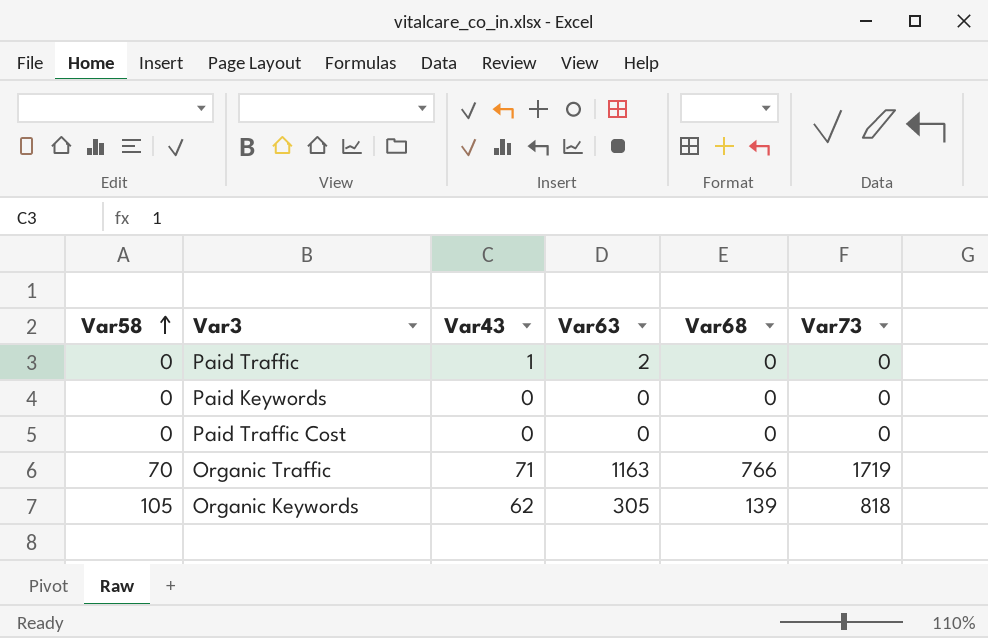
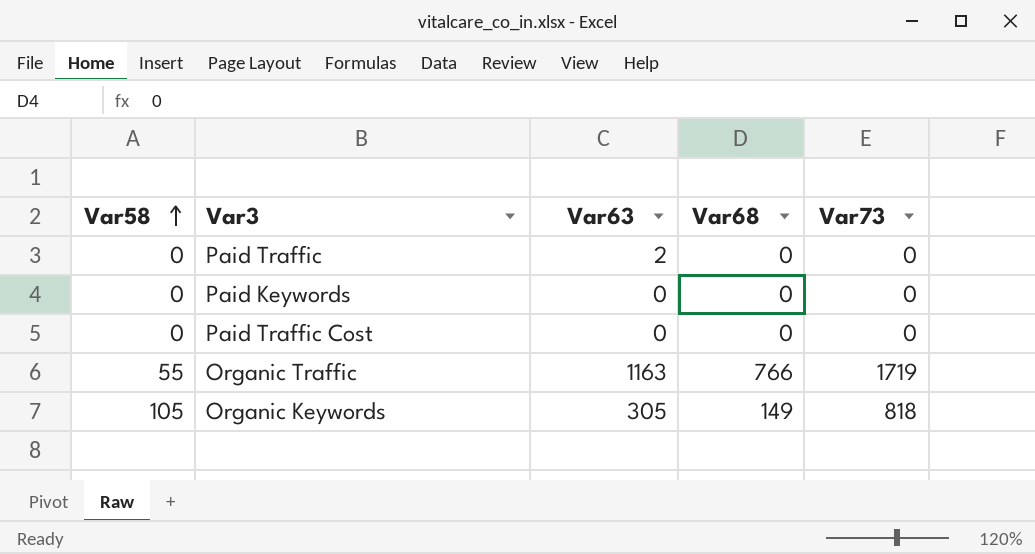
column Var43 | position: 3 -> none
Organic Traffic | Var58: 70 -> 55
Organic Keywords | Var68: 139 -> 149

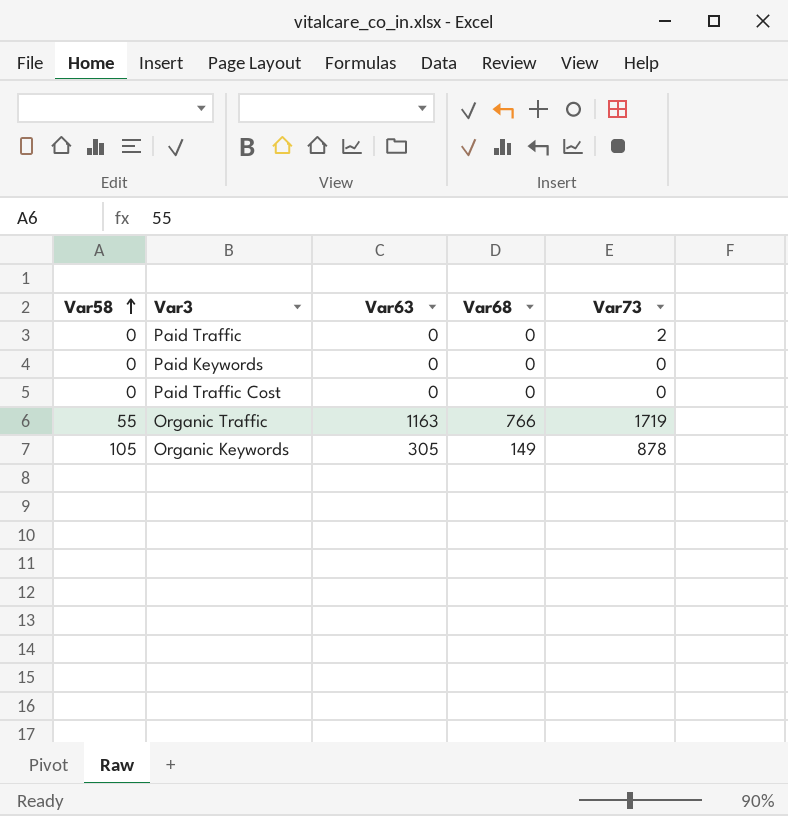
Paid Traffic | Var63: 2 -> 0
Paid Traffic | Var73: 0 -> 2
Organic Keywords | Var73: 818 -> 878

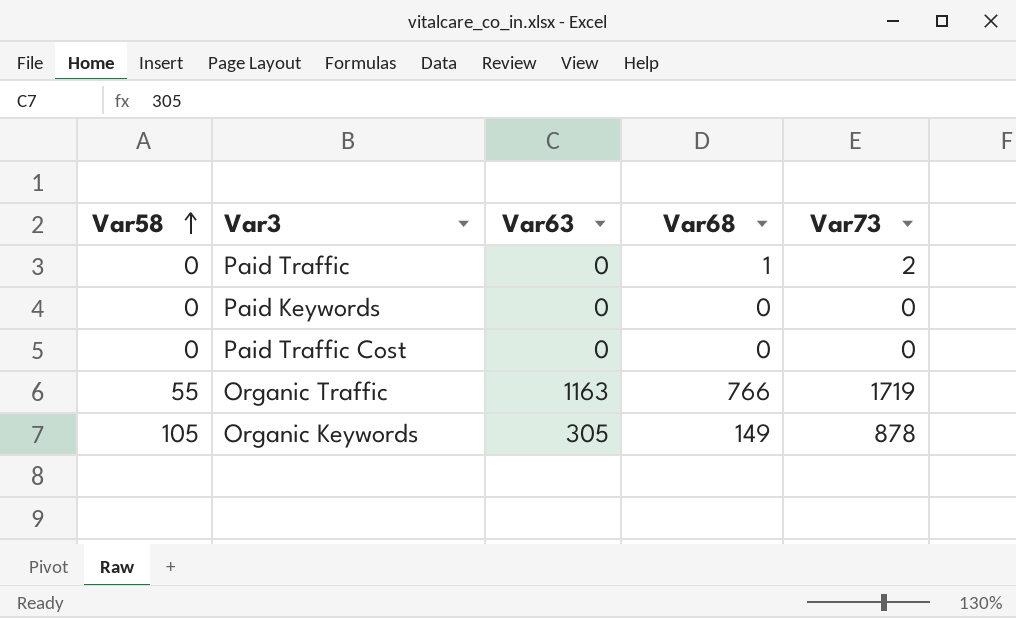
Paid Traffic | Var68: 0 -> 1

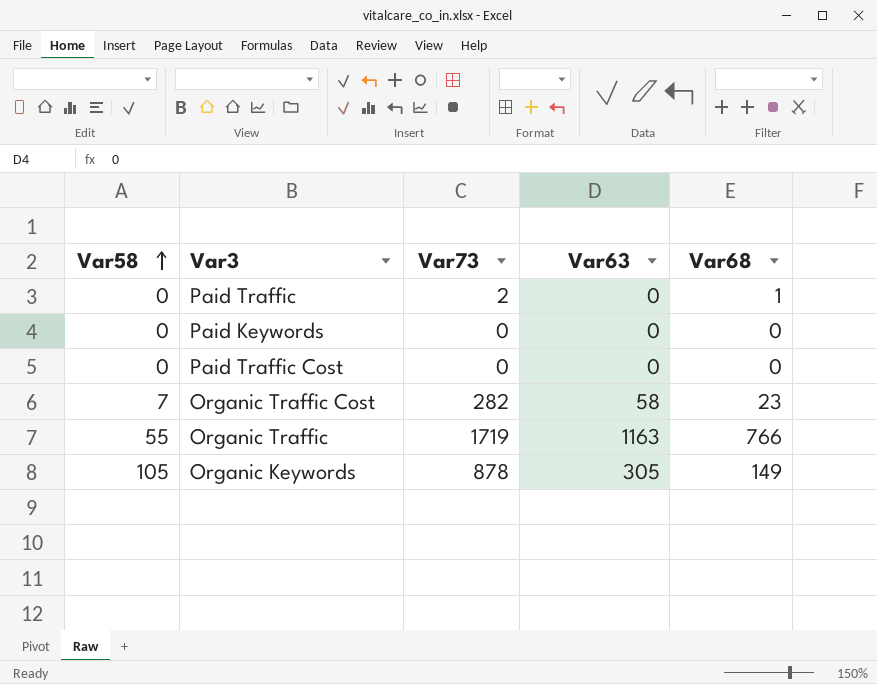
column Var73 | position: 5 -> 3
row Organic Traffic Cost: none -> 7 | 282 | 58 | 23

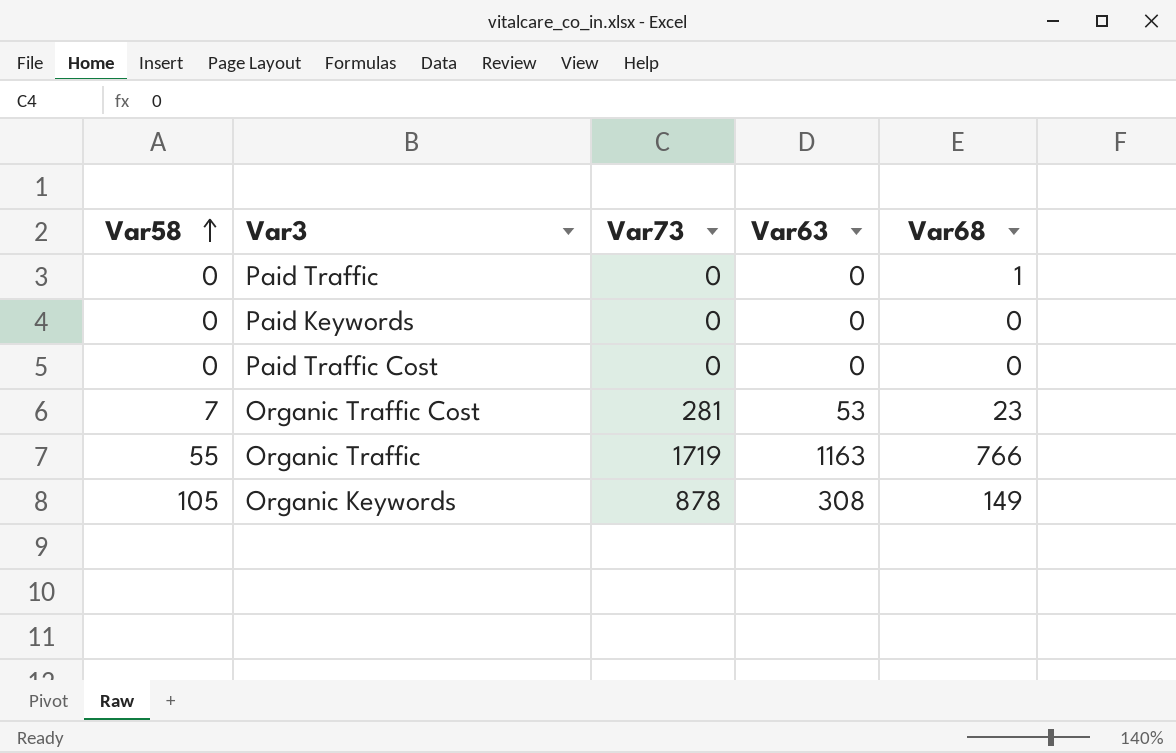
Paid Traffic | Var73: 2 -> 0
Organic Traffic Cost | Var73: 282 -> 281
Organic Traffic Cost | Var63: 58 -> 53
Organic Keywords | Var63: 305 -> 308

